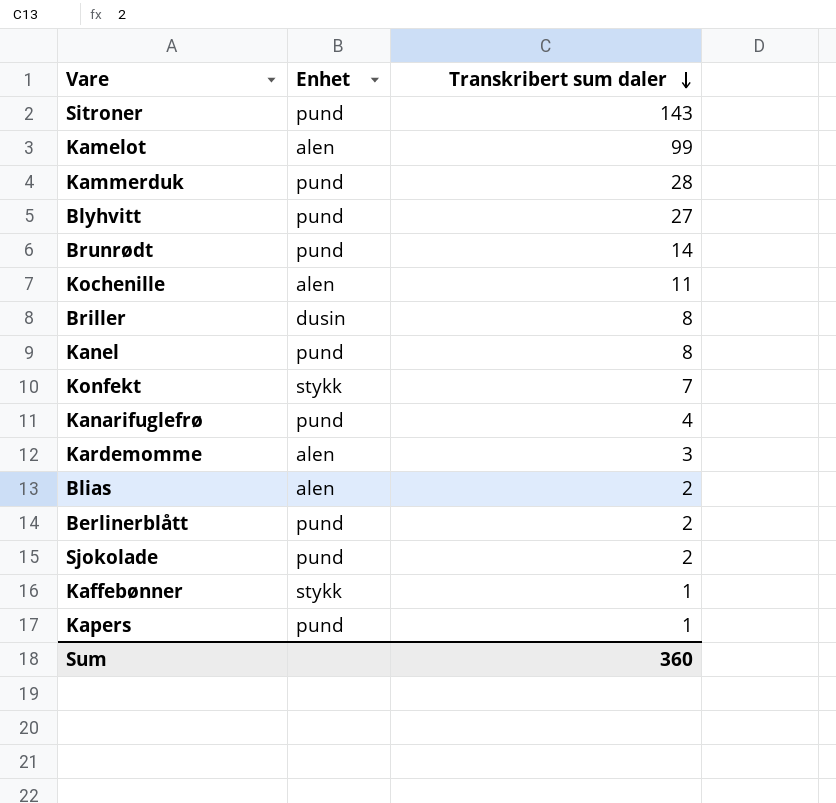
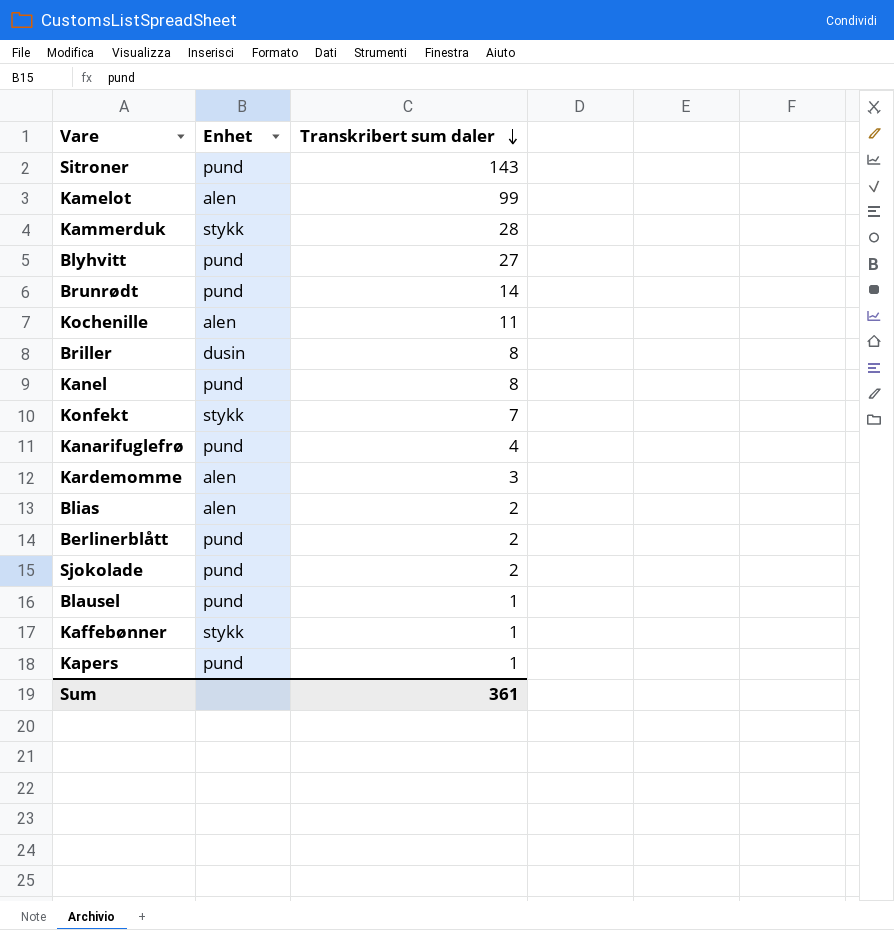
Kammerduk | Enhet: pund -> stykk
row Blausel: none -> pund | 1
Sum | Transkribert sum daler: 360 -> 361

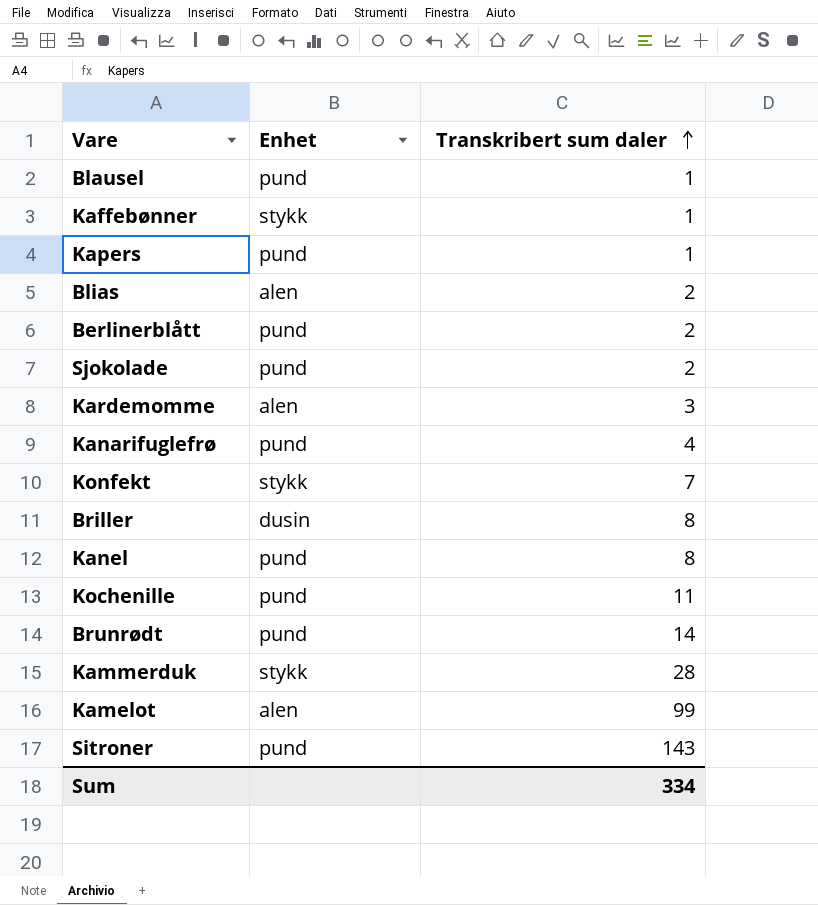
row order: Transkribert sum daler descending -> Transkribert sum daler ascending
row Blyhvitt: pund | 27 -> none
Kochenille | Enhet: alen -> pund
Sum | Transkribert sum daler: 361 -> 334

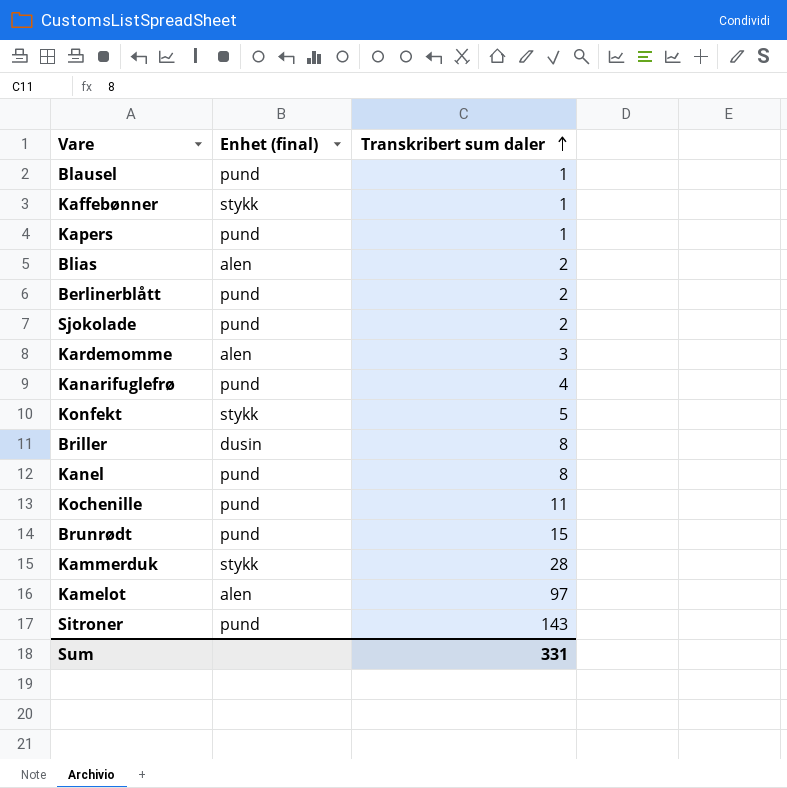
column name: Enhet -> Enhet (final)
Konfekt | Transkribert sum daler: 7 -> 5
Brunrødt | Transkribert sum daler: 14 -> 15
Kamelot | Transkribert sum daler: 99 -> 97
Sum | Transkribert sum daler: 334 -> 331

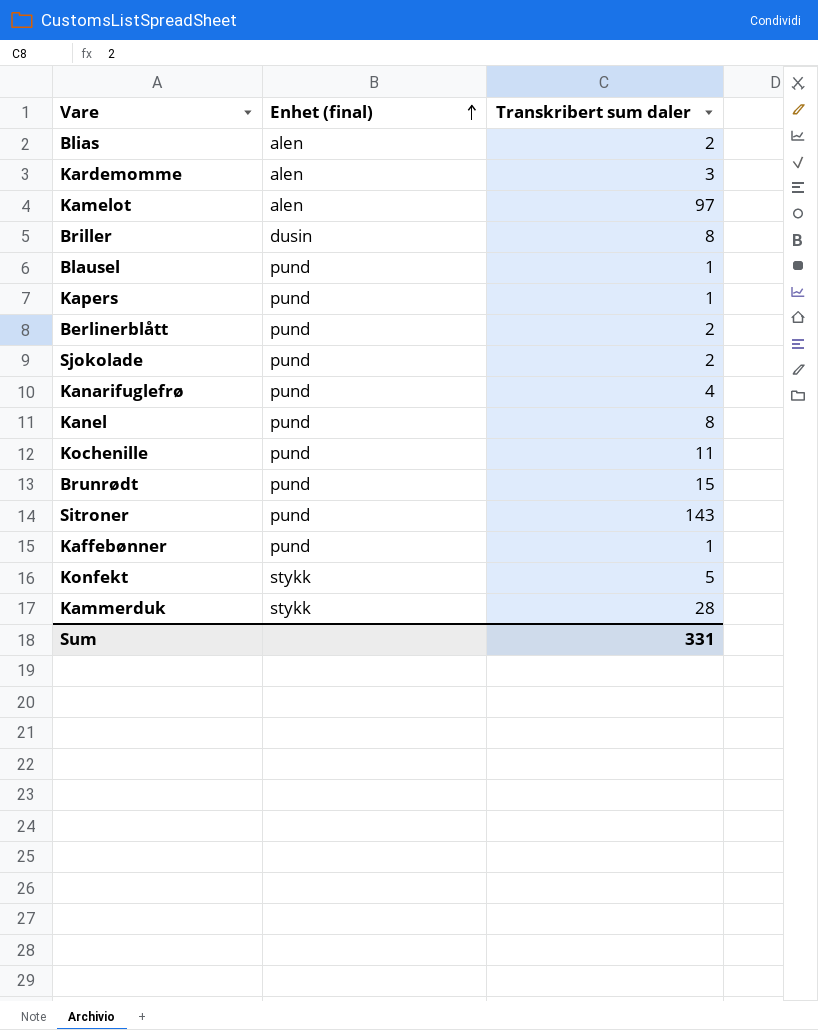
row order: Transkribert sum daler ascending -> Enhet (final) ascending
Kaffebønner | Enhet (final): stykk -> pund

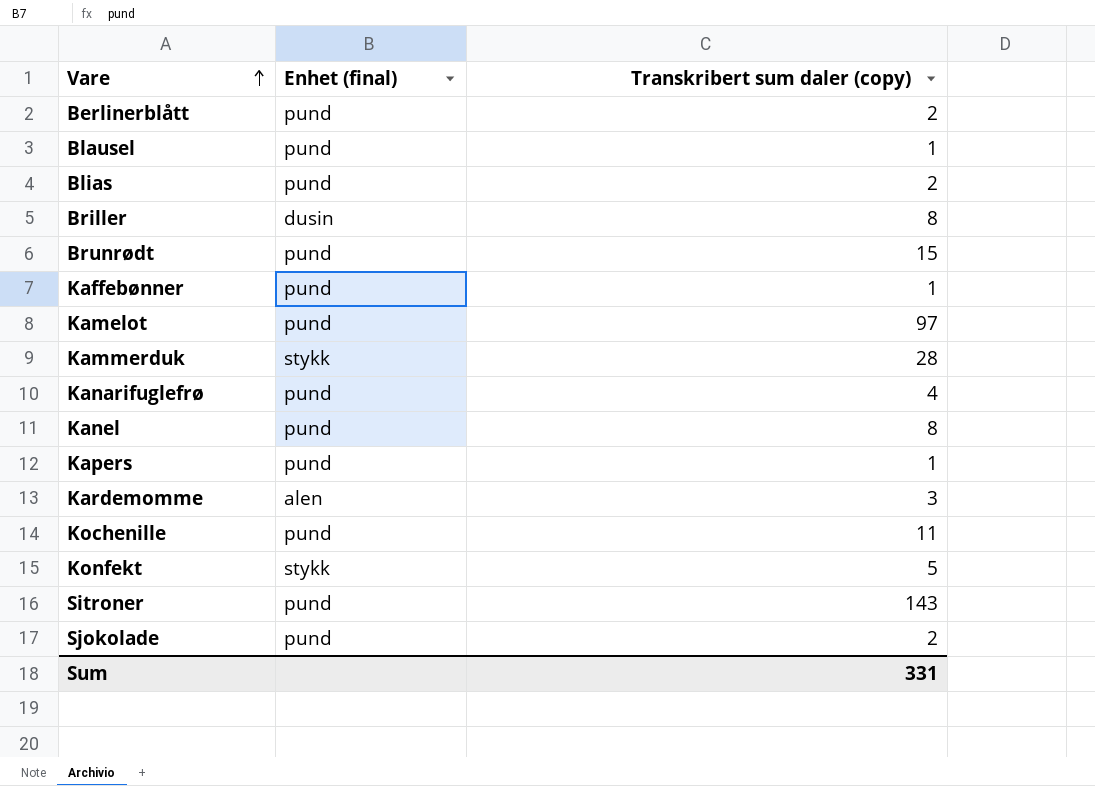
row order: Enhet (final) ascending -> Vare ascending
column name: Transkribert sum daler -> Transkribert sum daler (copy)
Blias | Enhet (final): alen -> pund
Kamelot | Enhet (final): alen -> pund

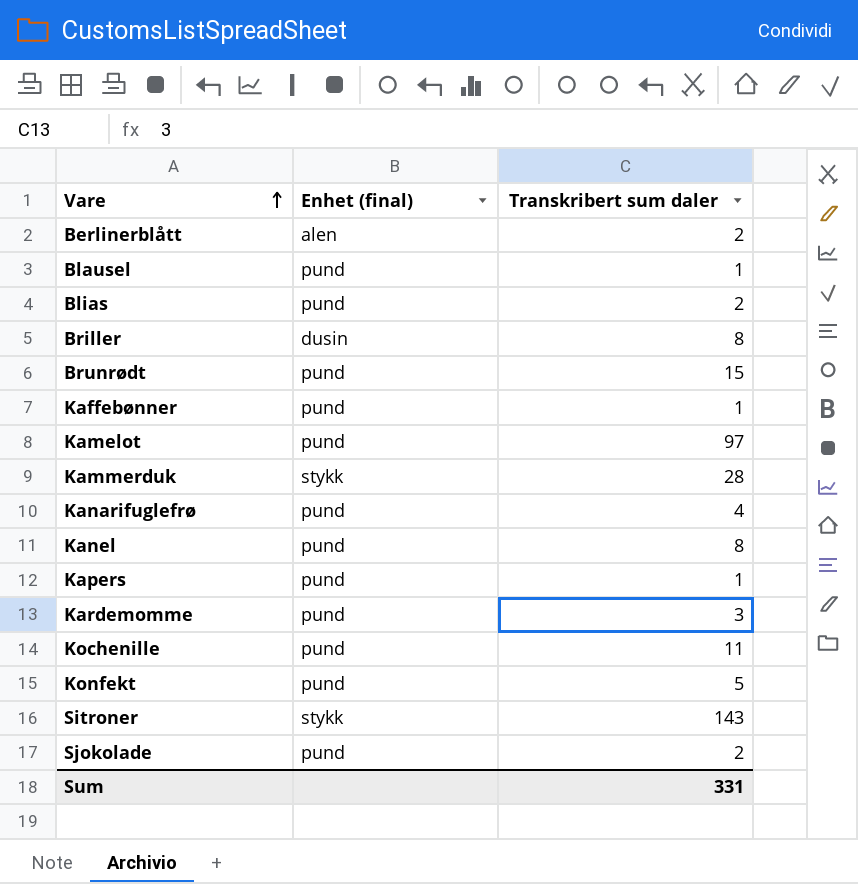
column name: Transkribert sum daler (copy) -> Transkribert sum daler
Berlinerblått | Enhet (final): pund -> alen
Kardemomme | Enhet (final): alen -> pund
Konfekt | Enhet (final): stykk -> pund
Sitroner | Enhet (final): pund -> stykk

